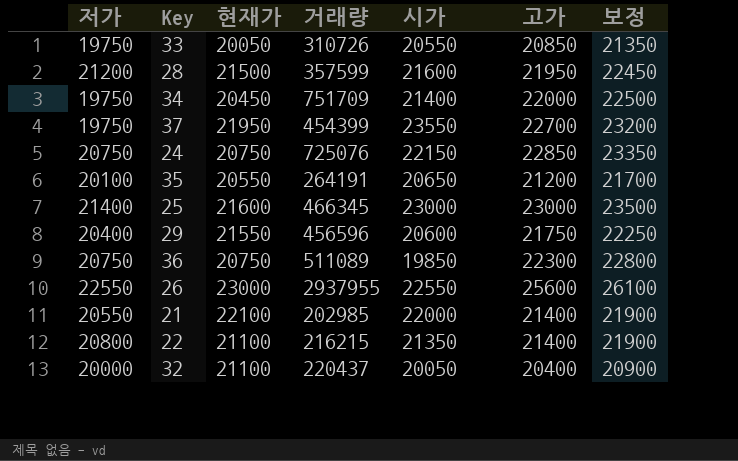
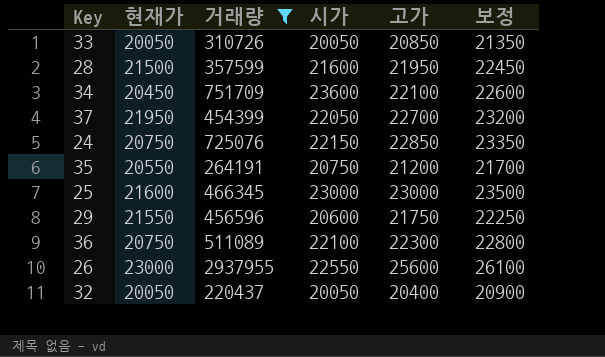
filter: none -> 거래량 >= 220437
column 저가 | position: 1 -> none
33 | 시가: 20550 -> 20050
34 | 시가: 21400 -> 23600
34 | 고가: 22000 -> 22100
34 | 보정: 22500 -> 22600
37 | 시가: 23550 -> 22050
35 | 시가: 20650 -> 20750
36 | 시가: 19850 -> 22100
32 | 현재가: 21100 -> 20050

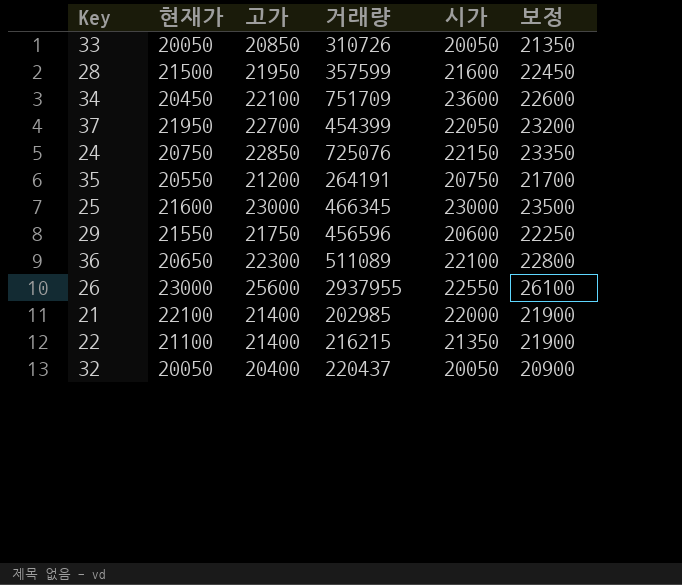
filter: 거래량 >= 220437 -> none
column 고가 | position: 5 -> 3
36 | 현재가: 20750 -> 20650

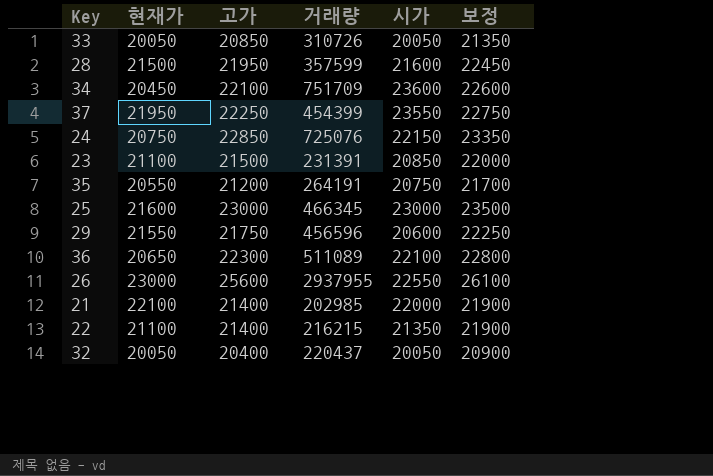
37 | 고가: 22700 -> 22250
37 | 시가: 22050 -> 23550
37 | 보정: 23200 -> 22750
row 23: none -> 21100 | 21500 | 231391 | 20850 | 22000

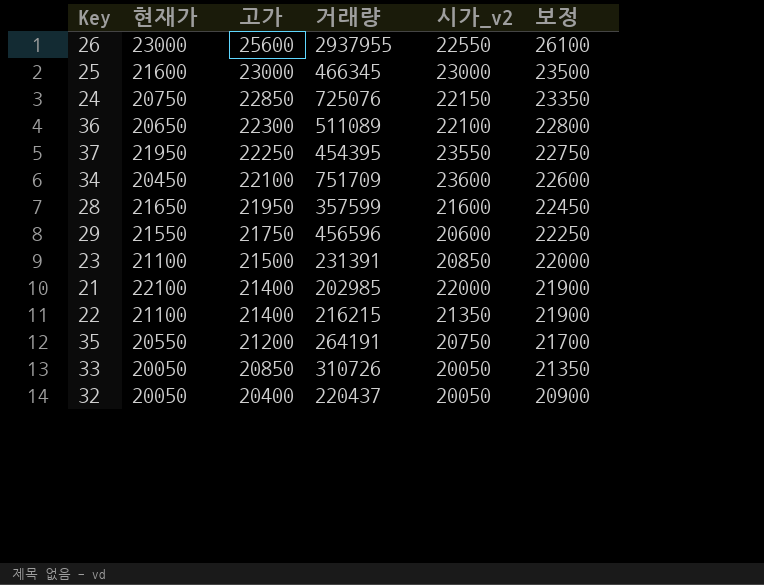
row order: none -> 고가 descending
column name: 시가 -> 시가_v2
37 | 거래량: 454399 -> 454395
28 | 현재가: 21500 -> 21650

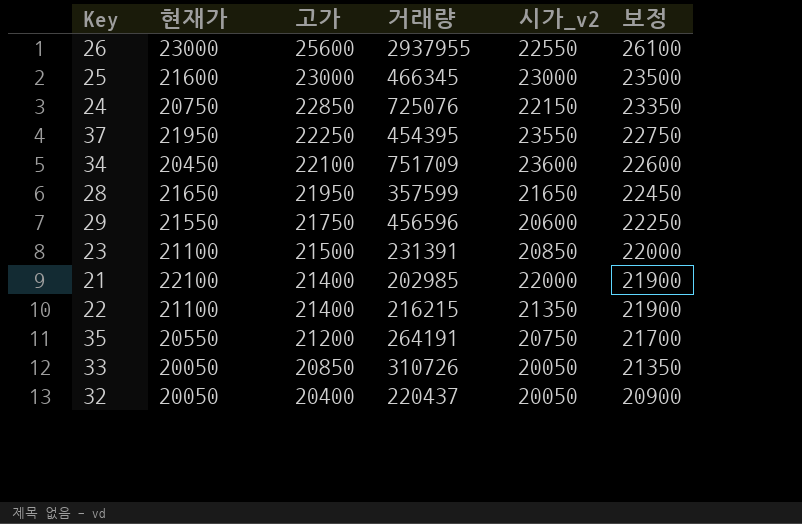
row 36: 20650 | 22300 | 511089 | 22100 | 22800 -> none
28 | 시가_v2: 21600 -> 21650

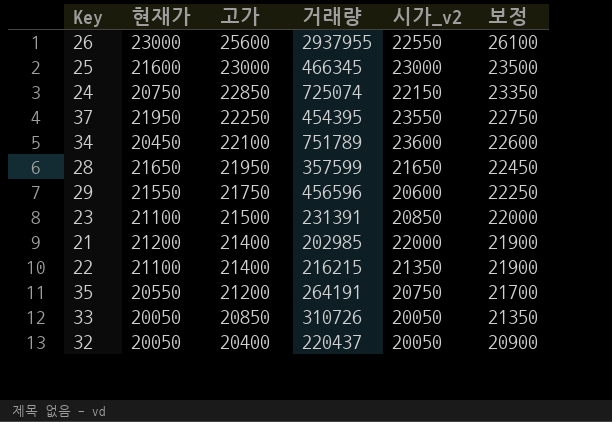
24 | 거래량: 725076 -> 725074
34 | 거래량: 751709 -> 751789
21 | 현재가: 22100 -> 21200

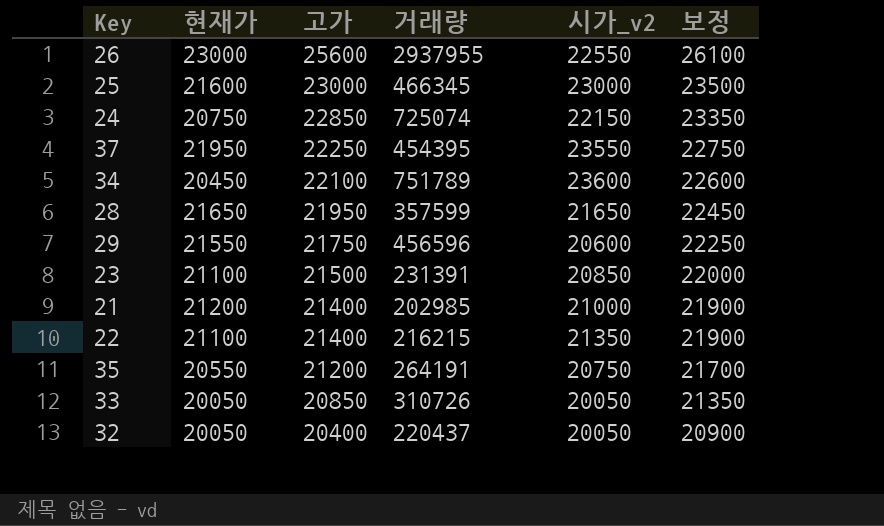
21 | 시가_v2: 22000 -> 21000

